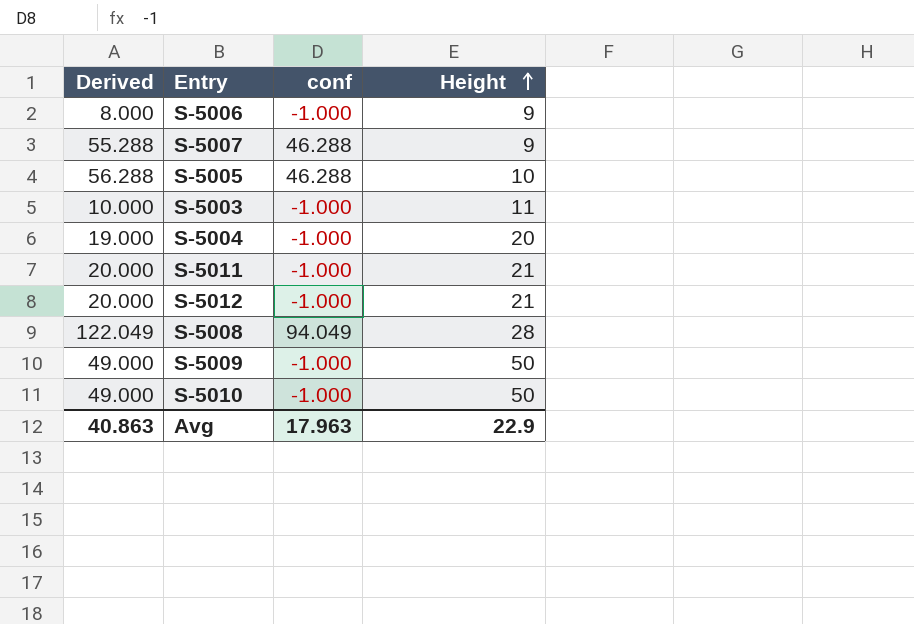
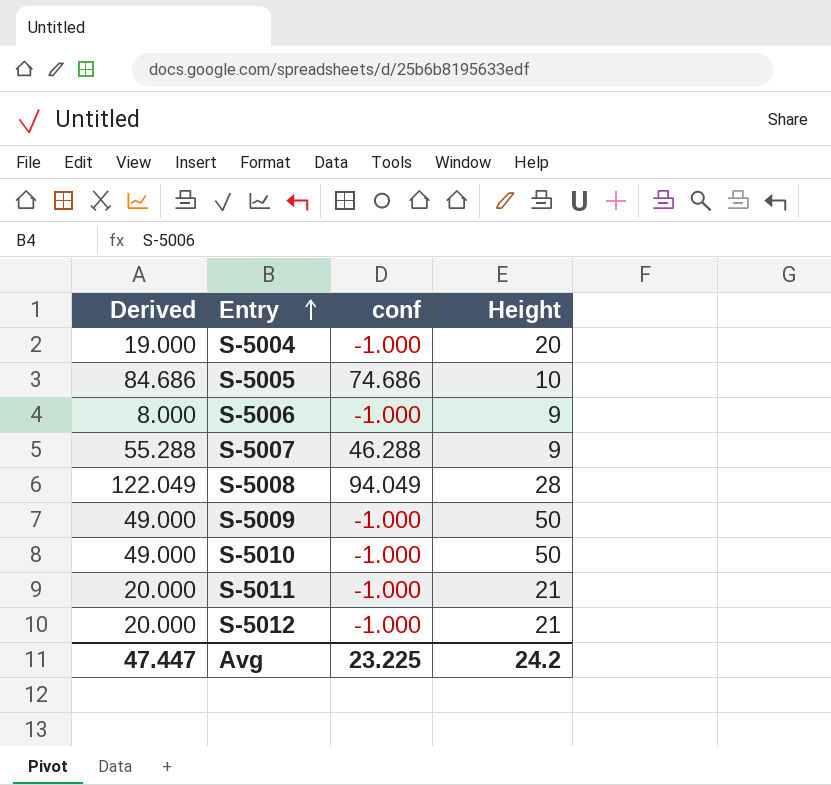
row order: Height ascending -> Entry ascending
row S-5003: 10.000 | -1.000 | 11 -> none
S-5005 | Derived: 56.288 -> 84.686
S-5005 | conf: 46.288 -> 74.686
Avg | Derived: 40.863 -> 47.447
Avg | conf: 17.963 -> 23.225
Avg | Height: 22.9 -> 24.2

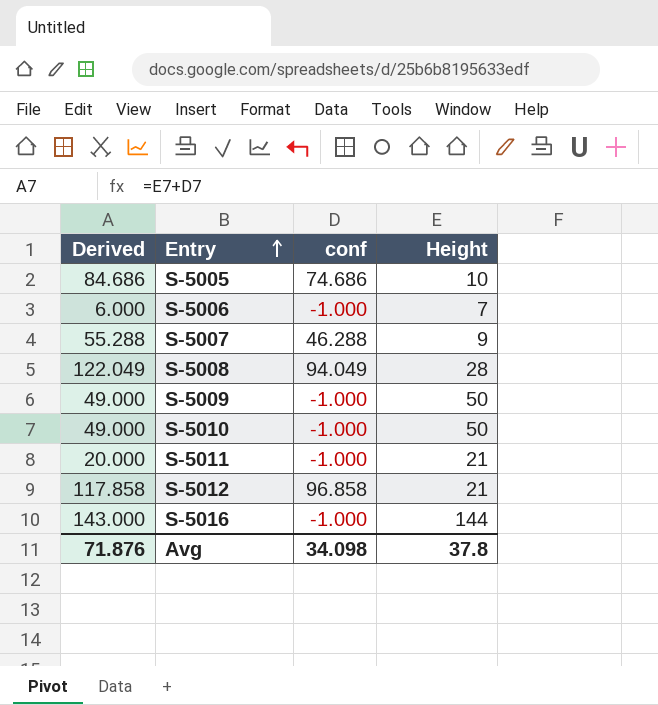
row S-5004: 19.000 | -1.000 | 20 -> none
S-5006 | Derived: 8.000 -> 6.000
S-5006 | Height: 9 -> 7
S-5012 | Derived: 20.000 -> 117.858
S-5012 | conf: -1.000 -> 96.858
row S-5016: none -> 143.000 | -1.000 | 144
Avg | Derived: 47.447 -> 71.876
Avg | conf: 23.225 -> 34.098
Avg | Height: 24.2 -> 37.8

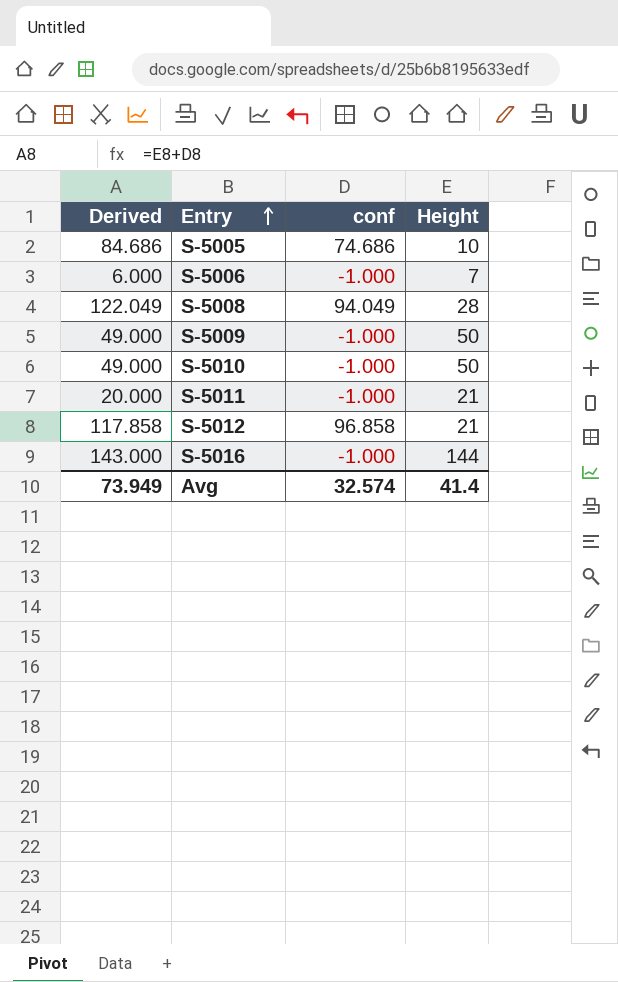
row S-5007: 55.288 | 46.288 | 9 -> none
Avg | Derived: 71.876 -> 73.949
Avg | conf: 34.098 -> 32.574
Avg | Height: 37.8 -> 41.4

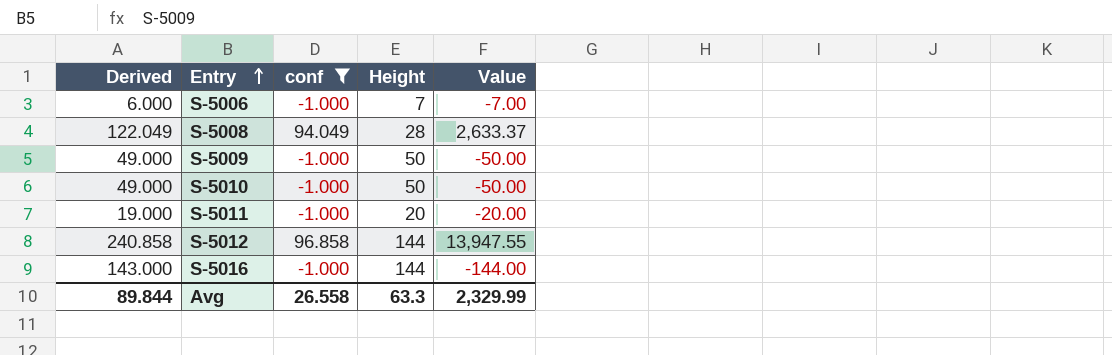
filter: none -> conf != 74.686
column Value | formula: none -> [conf] * [Height]
S-5011 | Derived: 20.000 -> 19.000
S-5011 | Height: 21 -> 20
S-5012 | Derived: 117.858 -> 240.858
S-5012 | Height: 21 -> 144
Avg | Derived: 73.949 -> 89.844
Avg | conf: 32.574 -> 26.558
Avg | Height: 41.4 -> 63.3

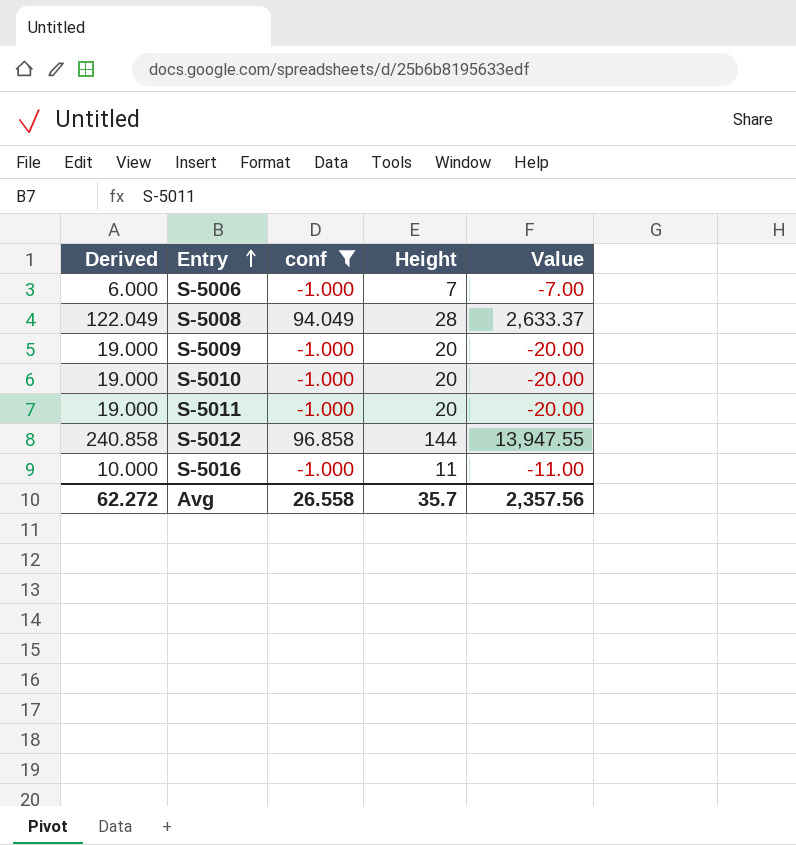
S-5009 | Derived: 49.000 -> 19.000
S-5009 | Height: 50 -> 20
S-5009 | Value: -50.00 -> -20.00
S-5010 | Derived: 49.000 -> 19.000
S-5010 | Height: 50 -> 20
S-5010 | Value: -50.00 -> -20.00
S-5016 | Derived: 143.000 -> 10.000
S-5016 | Height: 144 -> 11
S-5016 | Value: -144.00 -> -11.00
Avg | Derived: 89.844 -> 62.272
Avg | Height: 63.3 -> 35.7
Avg | Value: 2,329.99 -> 2,357.56

